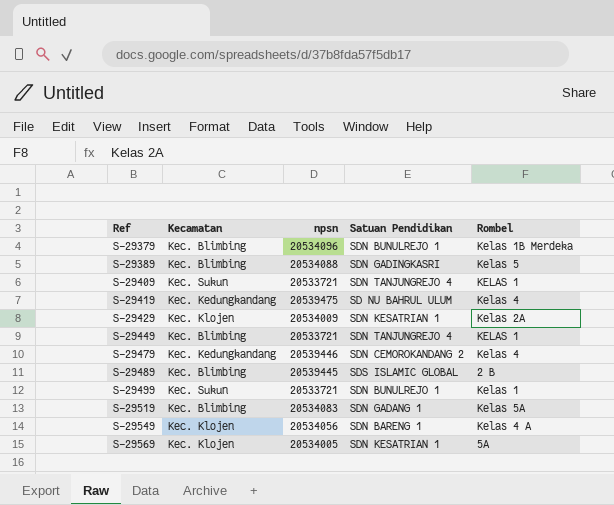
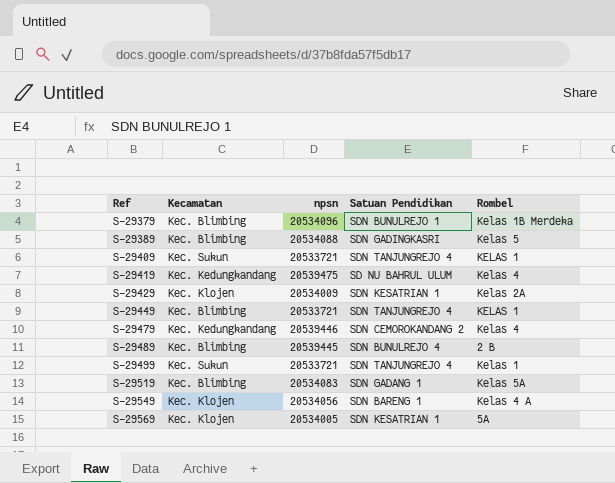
S-29489 | Satuan Pendidikan: SDS ISLAMIC GLOBAL -> SDN BUNULREJO 4
S-29499 | Satuan Pendidikan: SDN BUNULREJO 1 -> SDN TANJUNGREJO 4

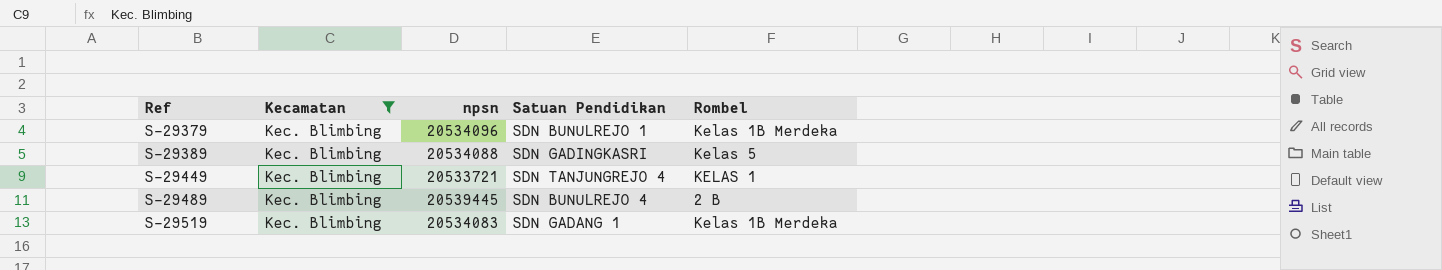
filter: none -> Kecamatan = Kec. Blimbing
S-29519 | Rombel: Kelas 5A -> Kelas 1B Merdeka

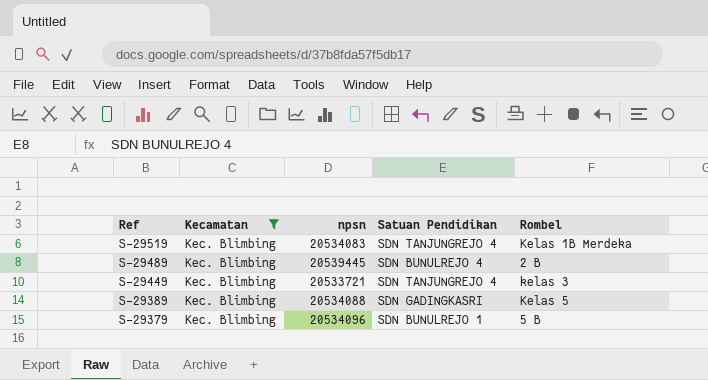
row order: Ref ascending -> Ref descending
S-29519 | Satuan Pendidikan: SDN GADANG 1 -> SDN TANJUNGREJO 4
S-29449 | Rombel: KELAS 1 -> kelas 3
S-29379 | Rombel: Kelas 1B Merdeka -> 5 B

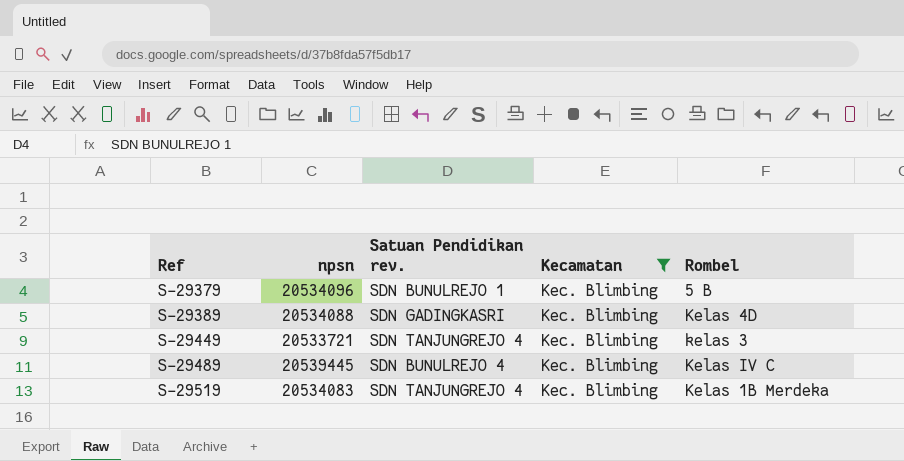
row order: Ref descending -> Ref ascending
column name: Satuan Pendidikan -> Satuan Pendidikan rev.
column Kecamatan | position: 2 -> 4
S-29389 | Rombel: Kelas 5 -> Kelas 4D
S-29489 | Rombel: 2 B -> Kelas IV C

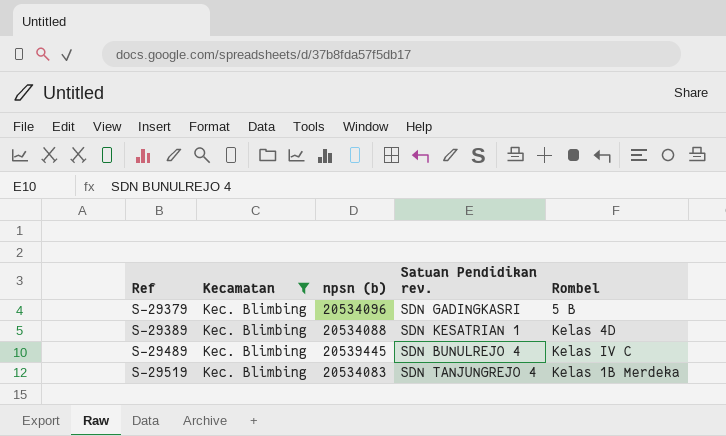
column Kecamatan | position: 4 -> 2
column name: npsn -> npsn (b)
row S-29449: 20533721 | SDN TANJUNGREJO 4 | Kec. Blimbing | kelas 3 -> none
S-29379 | Satuan Pendidikan rev.: SDN BUNULREJO 1 -> SDN GADINGKASRI
S-29389 | Satuan Pendidikan rev.: SDN GADINGKASRI -> SDN KESATRIAN 1

